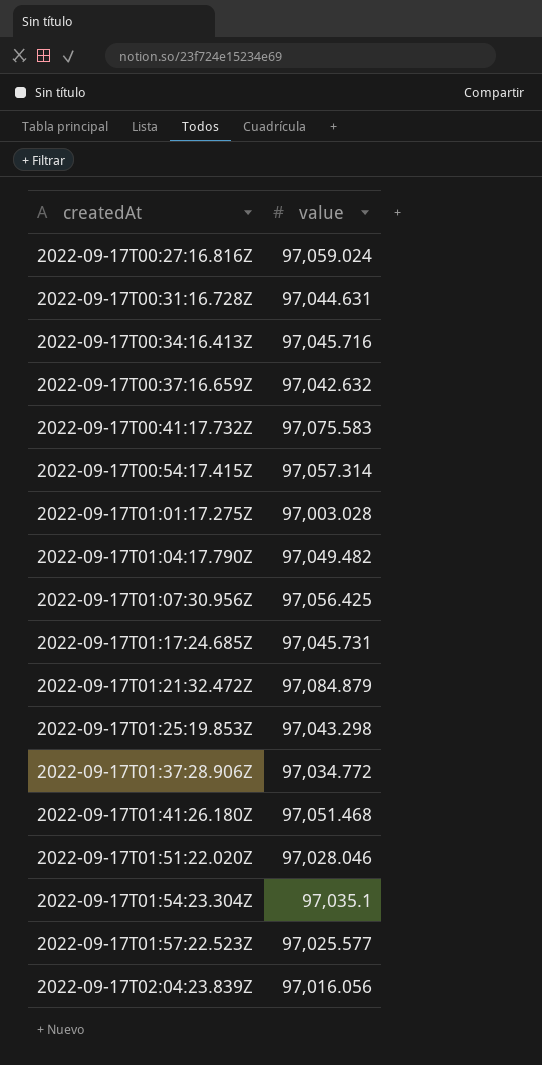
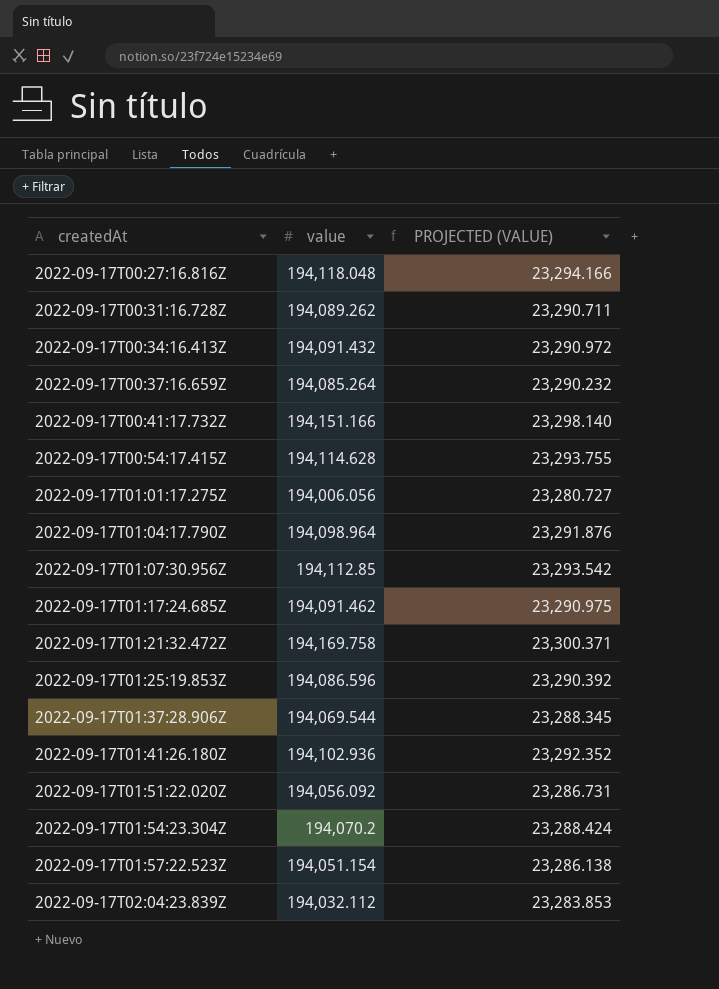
column PROJECTED (VALUE) | formula: none -> [value] * 0.12
2022-09-17T00:27:16.816Z | value: 97,059.024 -> 194,118.048
2022-09-17T00:31:16.728Z | value: 97,044.631 -> 194,089.262
2022-09-17T00:34:16.413Z | value: 97,045.716 -> 194,091.432
2022-09-17T00:37:16.659Z | value: 97,042.632 -> 194,085.264
2022-09-17T00:41:17.732Z | value: 97,075.583 -> 194,151.166
2022-09-17T00:54:17.415Z | value: 97,057.314 -> 194,114.628
2022-09-17T01:01:17.275Z | value: 97,003.028 -> 194,006.056
2022-09-17T01:04:17.790Z | value: 97,049.482 -> 194,098.964
2022-09-17T01:07:30.956Z | value: 97,056.425 -> 194,112.85
2022-09-17T01:17:24.685Z | value: 97,045.731 -> 194,091.462
2022-09-17T01:21:32.472Z | value: 97,084.879 -> 194,169.758
2022-09-17T01:25:19.853Z | value: 97,043.298 -> 194,086.596
2022-09-17T01:37:28.906Z | value: 97,034.772 -> 194,069.544
2022-09-17T01:41:26.180Z | value: 97,051.468 -> 194,102.936
2022-09-17T01:51:22.020Z | value: 97,028.046 -> 194,056.092
2022-09-17T01:54:23.304Z | value: 97,035.1 -> 194,070.2
2022-09-17T01:57:22.523Z | value: 97,025.577 -> 194,051.154
2022-09-17T02:04:23.839Z | value: 97,016.056 -> 194,032.112

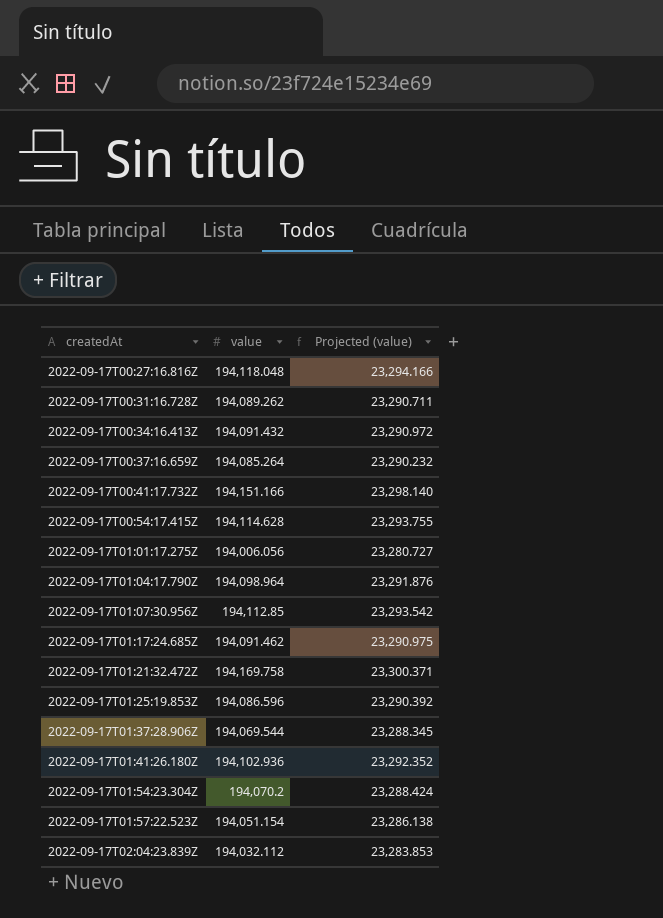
column name: PROJECTED (VALUE) -> Projected (value)
row 2022-09-17T01:51:22.020Z: 194,056.092 | 23,286.731 -> none

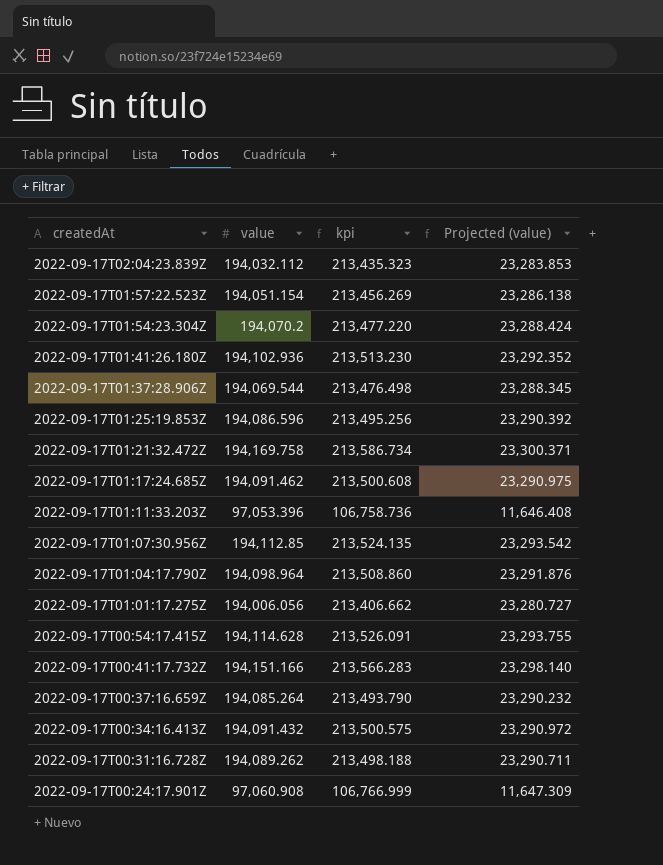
row order: createdAt ascending -> createdAt descending
column kpi | formula: none -> [value] * 1.1
row 2022-09-17T00:27:16.816Z: 194,118.048 | 23,294.166 -> none
row 2022-09-17T01:11:33.203Z: none -> 97,053.396 | 106,758.736 | 11,646.408
row 2022-09-17T00:24:17.901Z: none -> 97,060.908 | 106,766.999 | 11,647.309

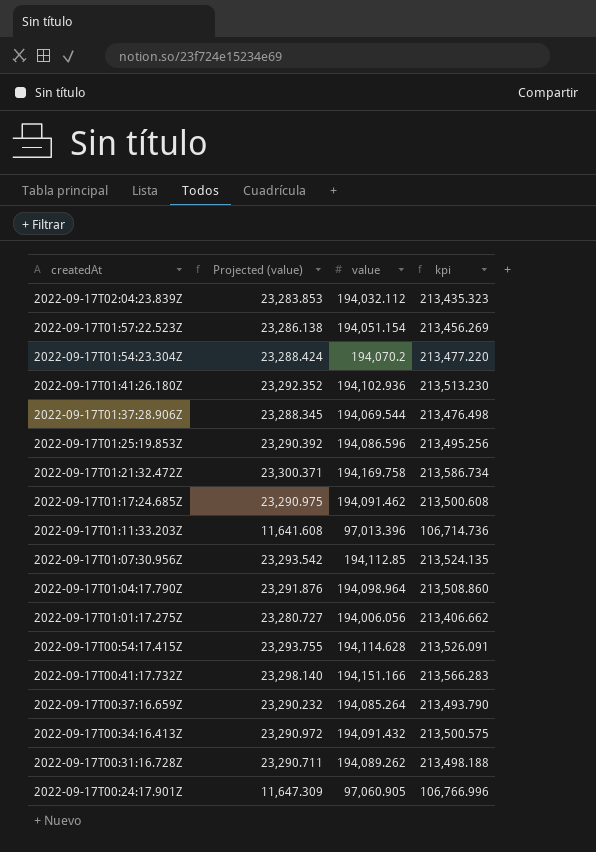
column Projected (value) | position: 4 -> 2
2022-09-17T01:11:33.203Z | Projected (value): 11,646.408 -> 11,641.608
2022-09-17T01:11:33.203Z | value: 97,053.396 -> 97,013.396
2022-09-17T01:11:33.203Z | kpi: 106,758.736 -> 106,714.736
2022-09-17T00:24:17.901Z | value: 97,060.908 -> 97,060.905
2022-09-17T00:24:17.901Z | kpi: 106,766.999 -> 106,766.996

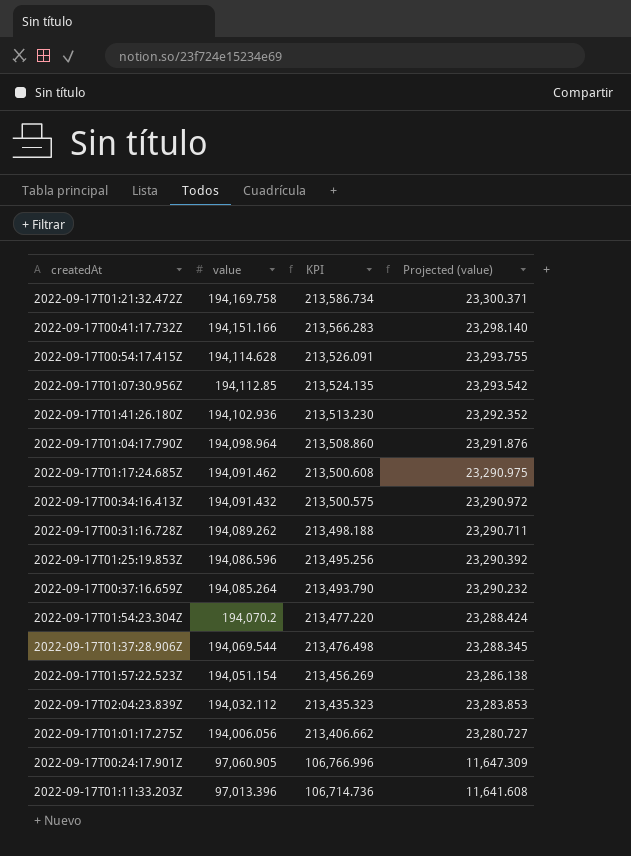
row order: createdAt descending -> value descending
column name: kpi -> KPI
column Projected (value) | position: 2 -> 4

